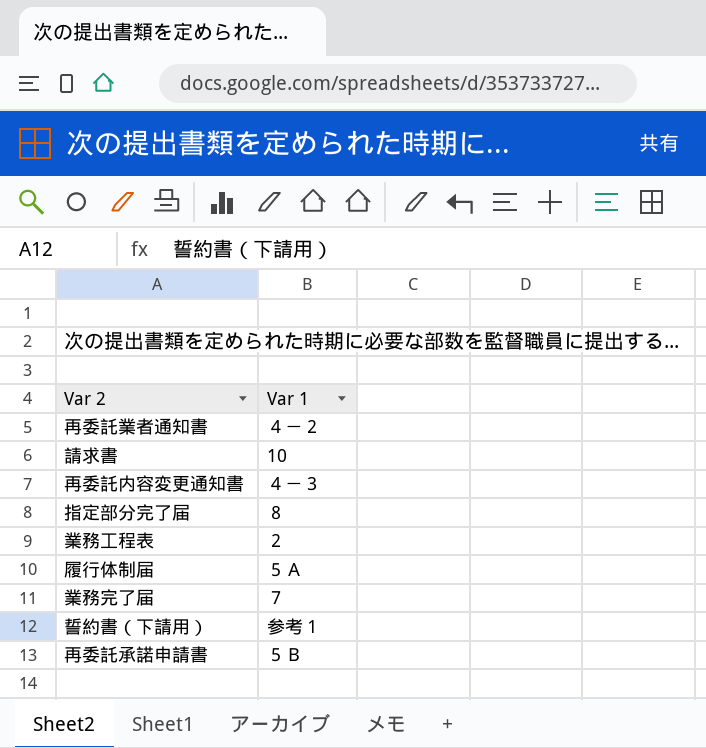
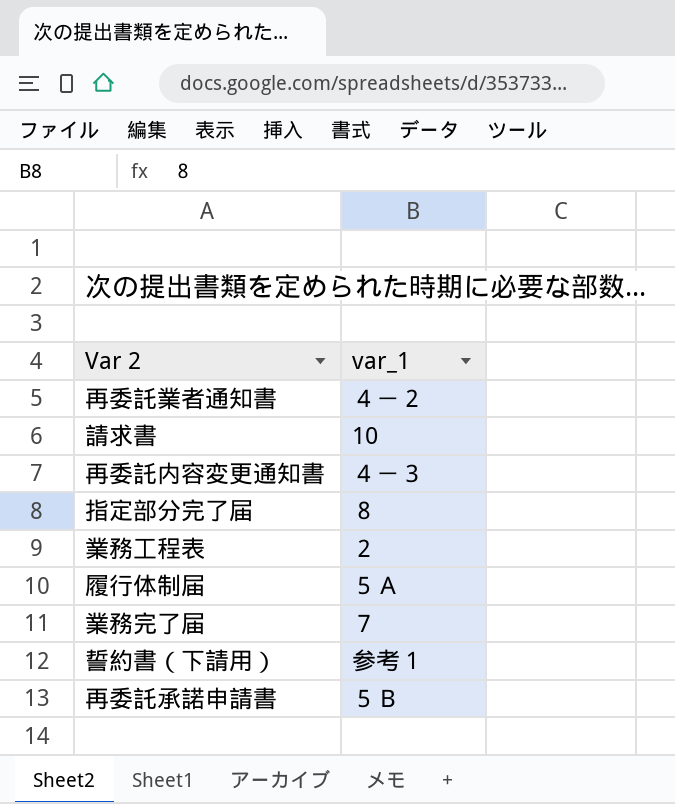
column name: Var 1 -> var_1

